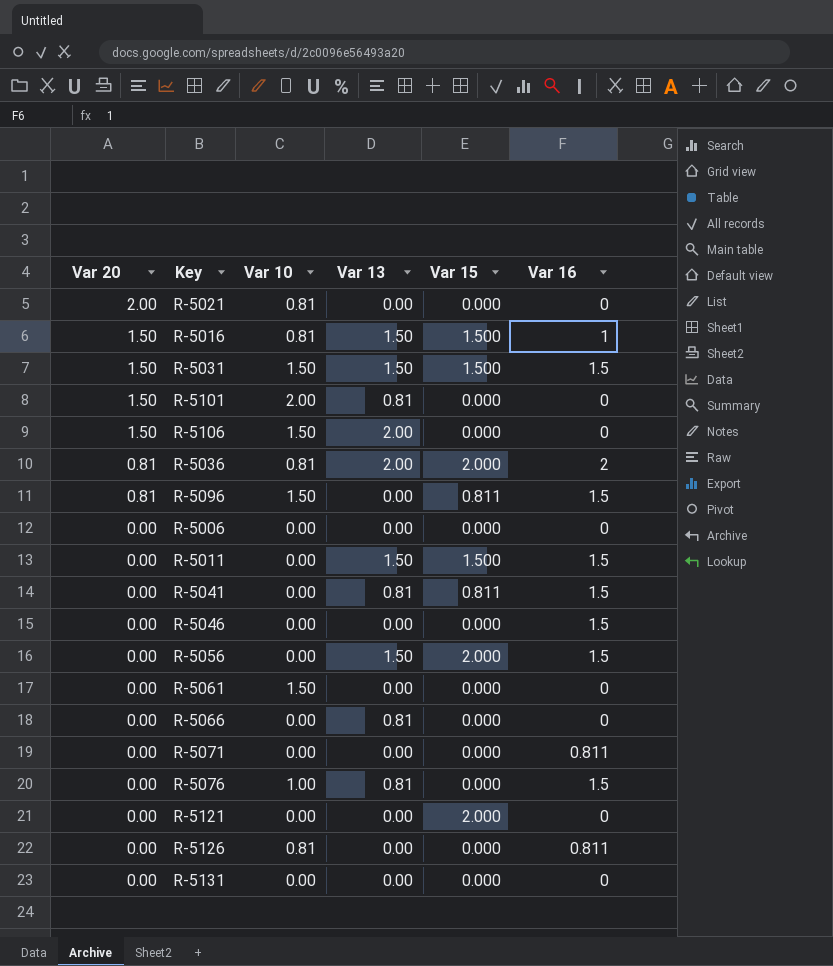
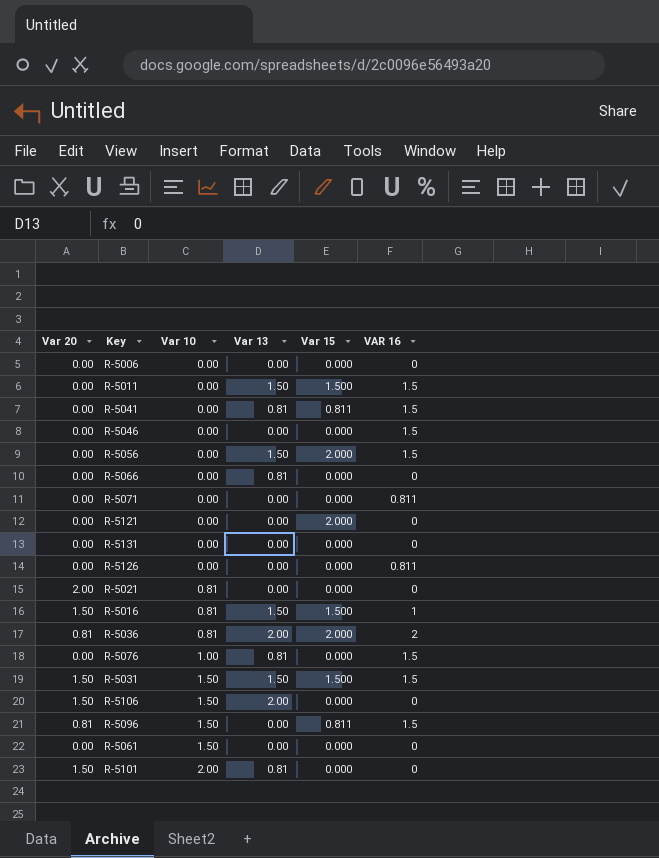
row order: Var 20 descending -> Var 10 ascending
column name: Var 16 -> VAR 16
R-5126 | Var 10: 0.81 -> 0.00

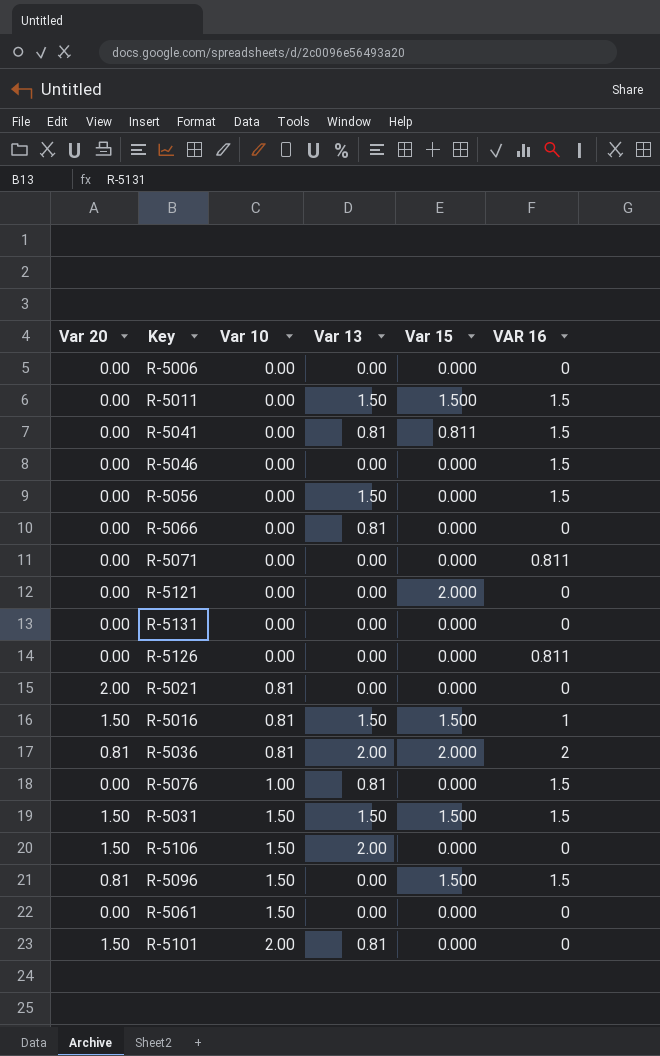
R-5056 | Var 15: 2.000 -> 0.000
R-5096 | Var 15: 0.811 -> 1.500

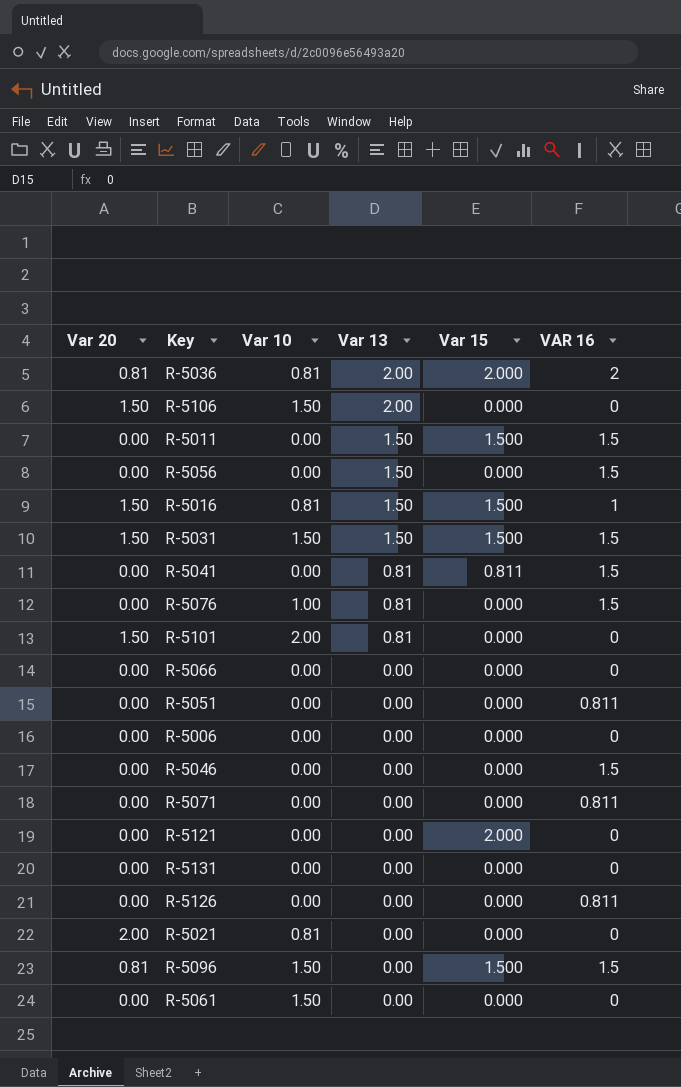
row order: Var 10 ascending -> Var 13 descending
R-5066 | Var 13: 0.81 -> 0.00
row R-5051: none -> 0.00 | 0.00 | 0.00 | 0.000 | 0.811

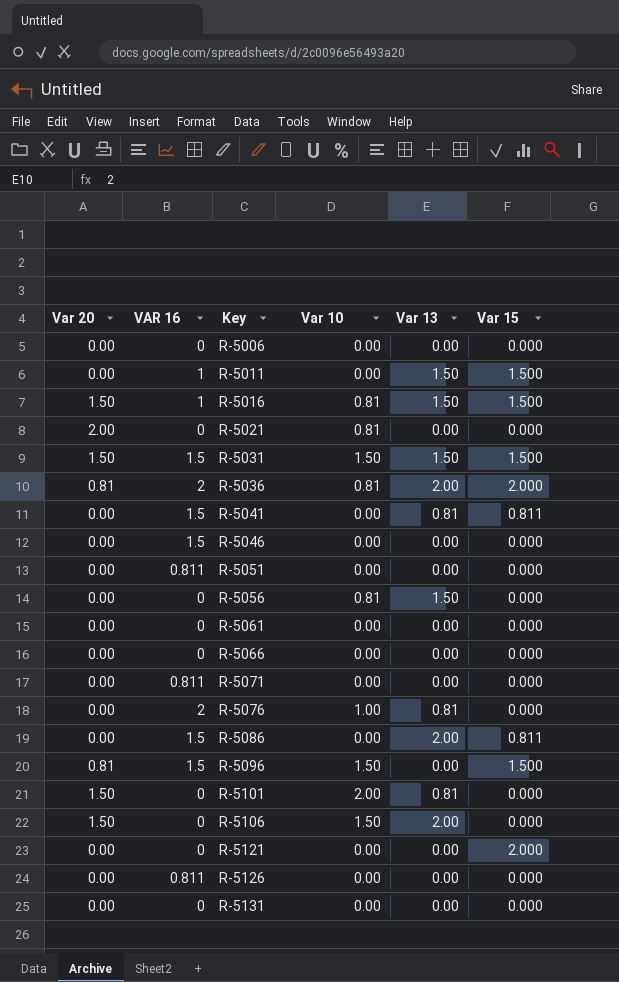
row order: Var 13 descending -> Key ascending
column VAR 16 | position: 6 -> 2
R-5011 | VAR 16: 1.5 -> 1
R-5056 | VAR 16: 1.5 -> 0
R-5056 | Var 10: 0.00 -> 0.81
R-5061 | Var 10: 1.50 -> 0.00
R-5076 | VAR 16: 1.5 -> 2
row R-5086: none -> 0.00 | 1.5 | 0.00 | 2.00 | 0.811

